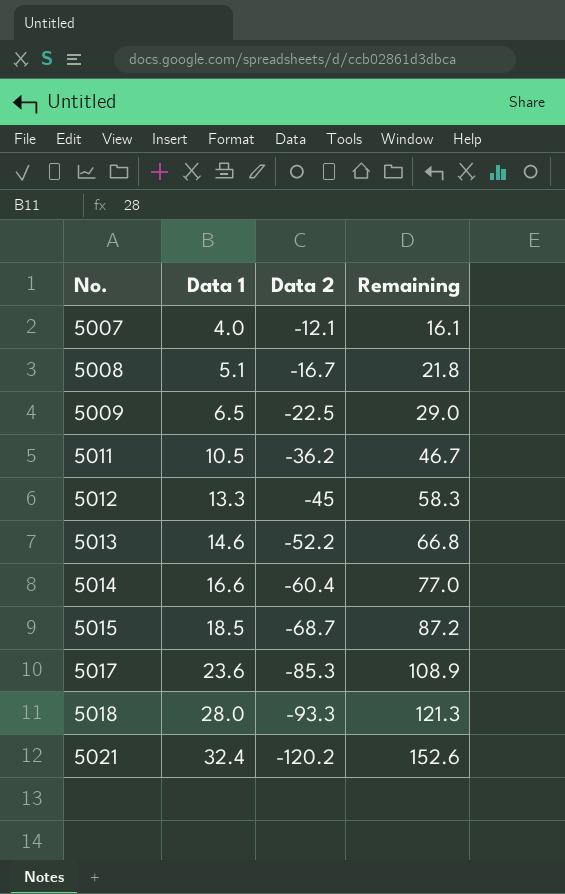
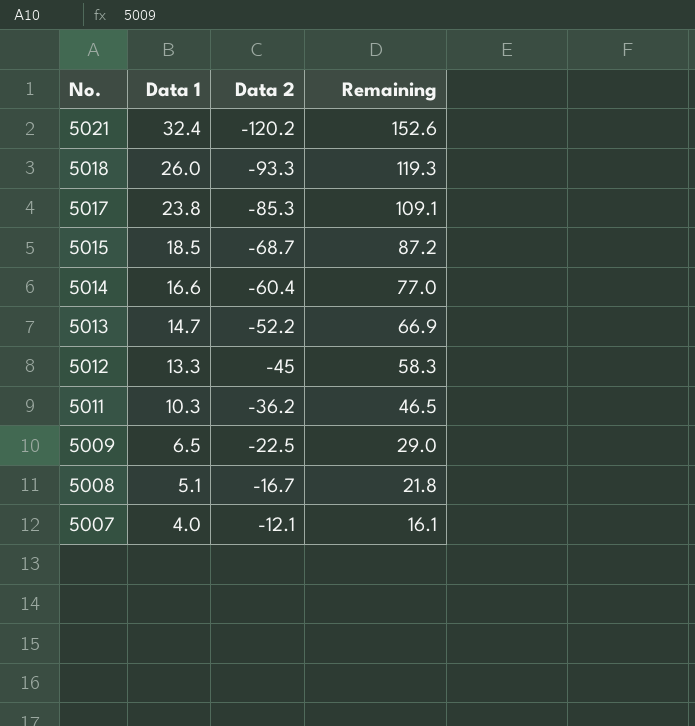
row order: No. ascending -> No. descending
5018 | Data 1: 28.0 -> 26.0
5018 | Remaining: 121.3 -> 119.3
5017 | Data 1: 23.6 -> 23.8
5017 | Remaining: 108.9 -> 109.1
5013 | Data 1: 14.6 -> 14.7
5013 | Remaining: 66.8 -> 66.9
5011 | Data 1: 10.5 -> 10.3
5011 | Remaining: 46.7 -> 46.5

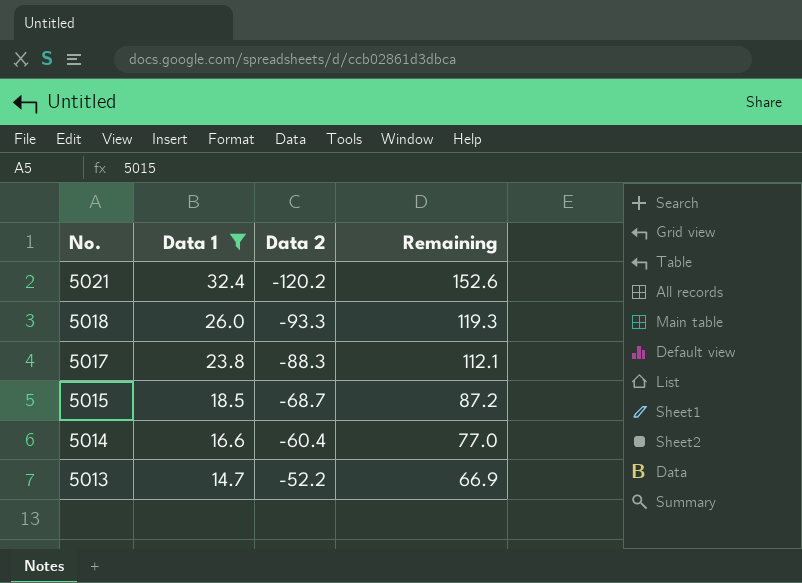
filter: none -> Data 1 >= 14.7
5017 | Data 2: -85.3 -> -88.3
5017 | Remaining: 109.1 -> 112.1

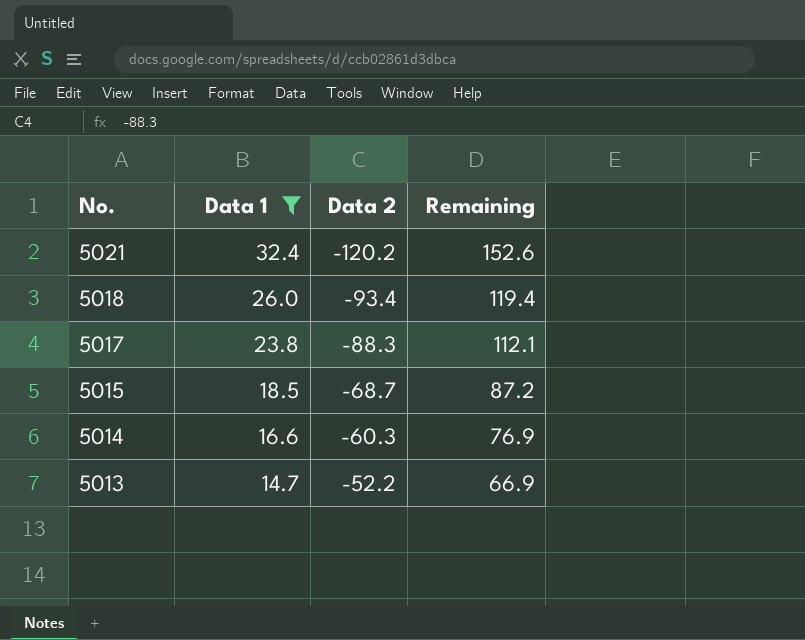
5018 | Data 2: -93.3 -> -93.4
5018 | Remaining: 119.3 -> 119.4
5014 | Data 2: -60.4 -> -60.3
5014 | Remaining: 77.0 -> 76.9

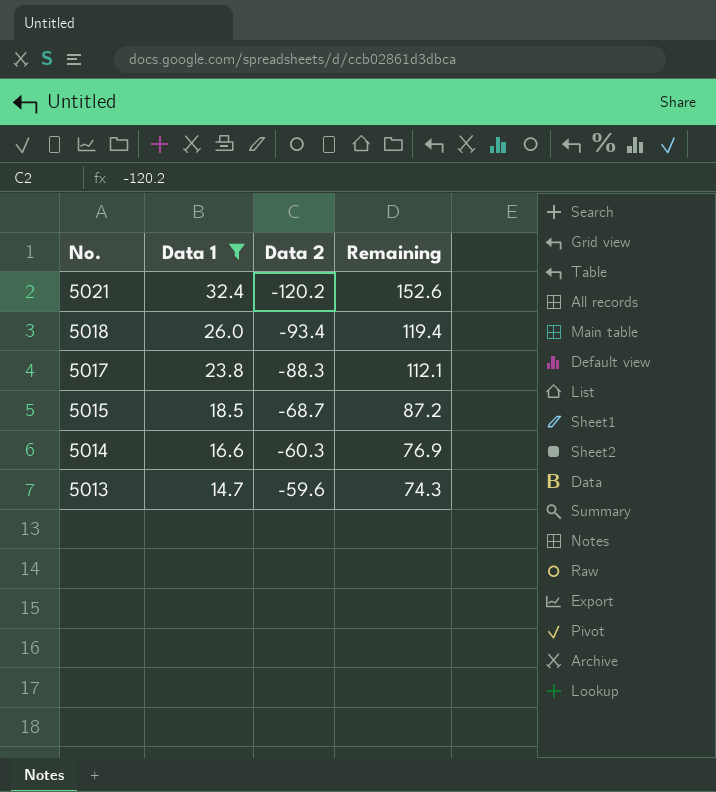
5013 | Data 2: -52.2 -> -59.6
5013 | Remaining: 66.9 -> 74.3

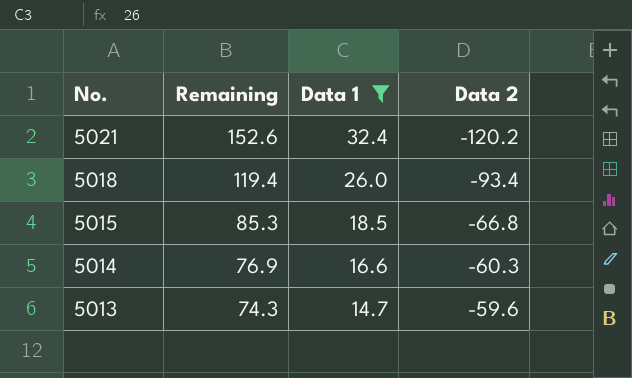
column Remaining | position: 4 -> 2
row 5017: 23.8 | -88.3 | 112.1 -> none
5015 | Remaining: 87.2 -> 85.3
5015 | Data 2: -68.7 -> -66.8

